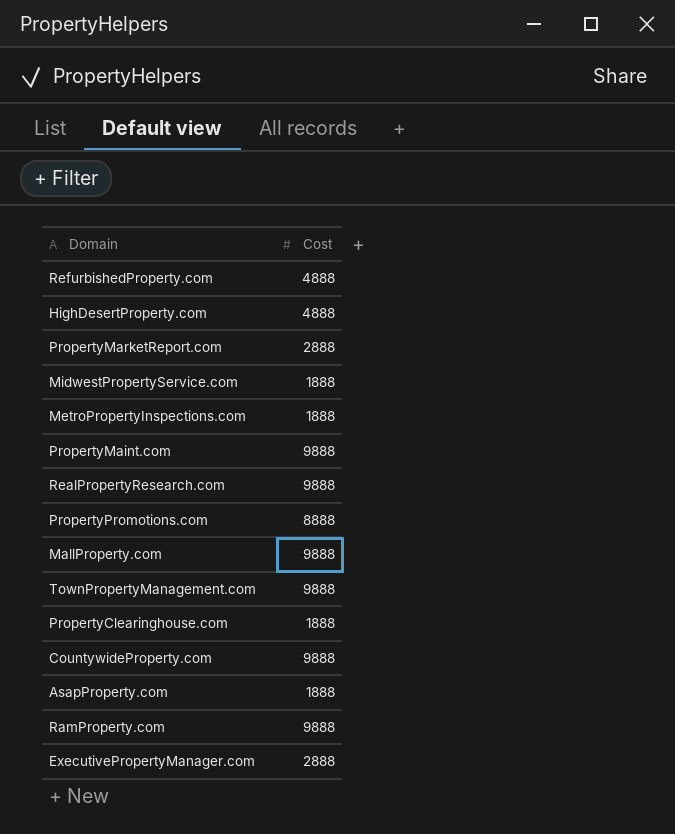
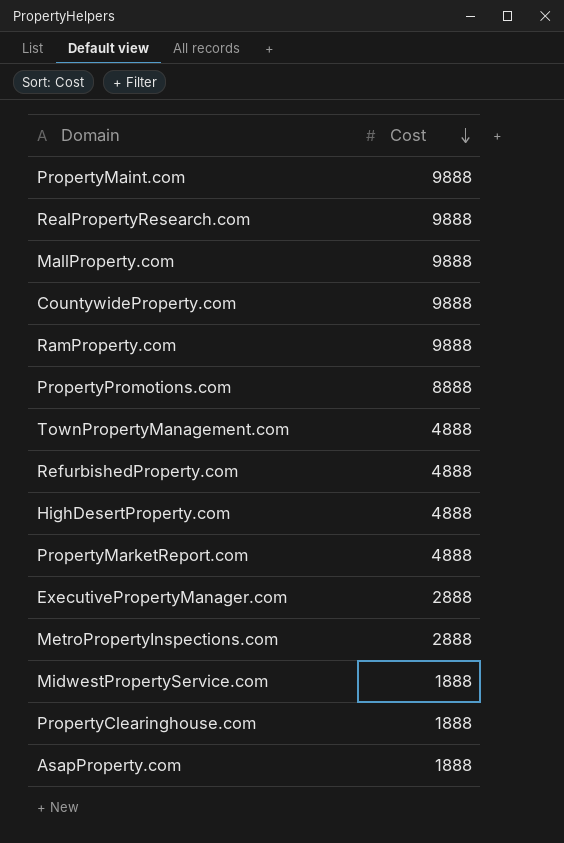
row order: none -> Cost descending
TownPropertyManagement.com | Cost: 9888 -> 4888
PropertyMarketReport.com | Cost: 2888 -> 4888
MetroPropertyInspections.com | Cost: 1888 -> 2888

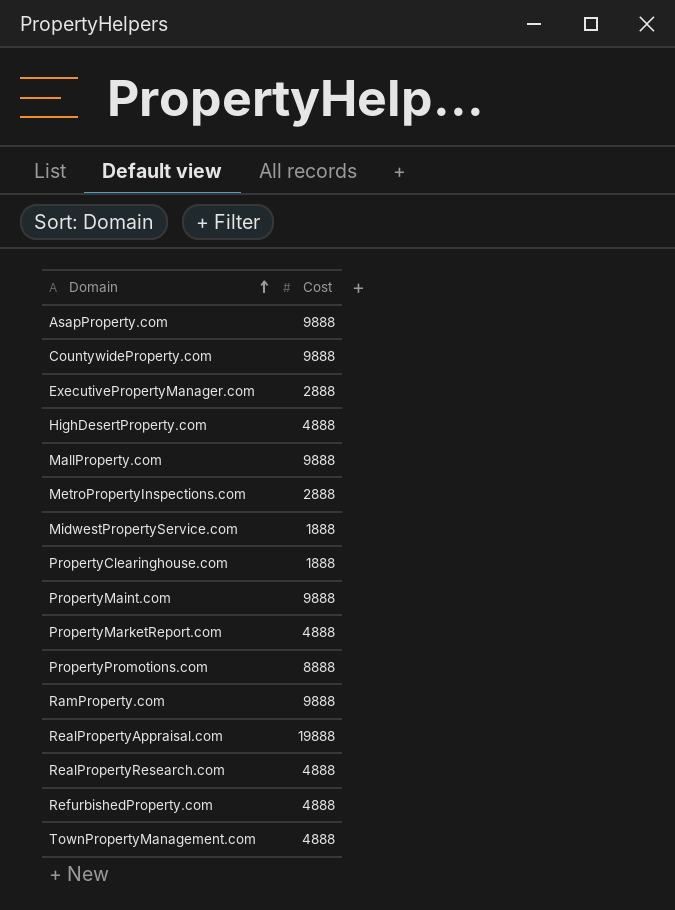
row order: Cost descending -> Domain ascending
AsapProperty.com | Cost: 1888 -> 9888
row RealPropertyAppraisal.com: none -> 19888
RealPropertyResearch.com | Cost: 9888 -> 4888

